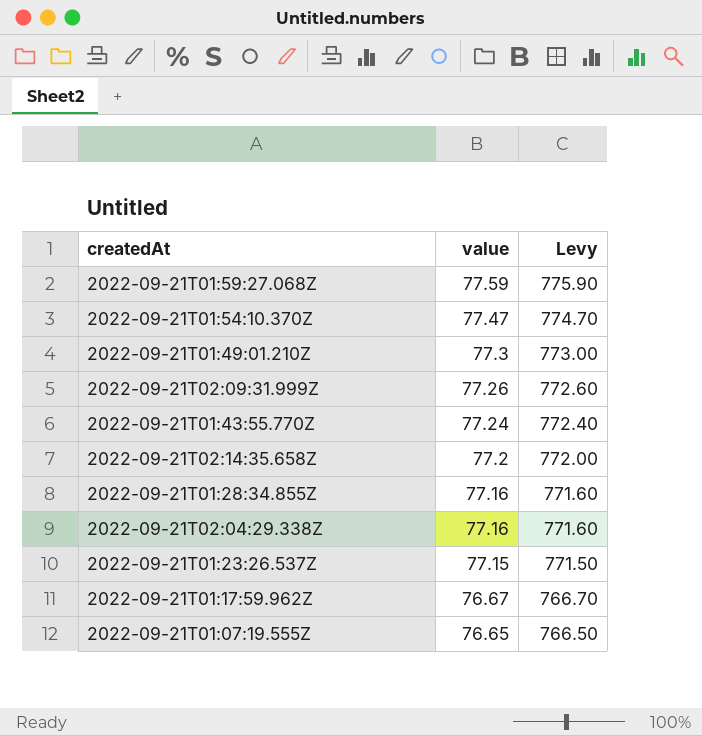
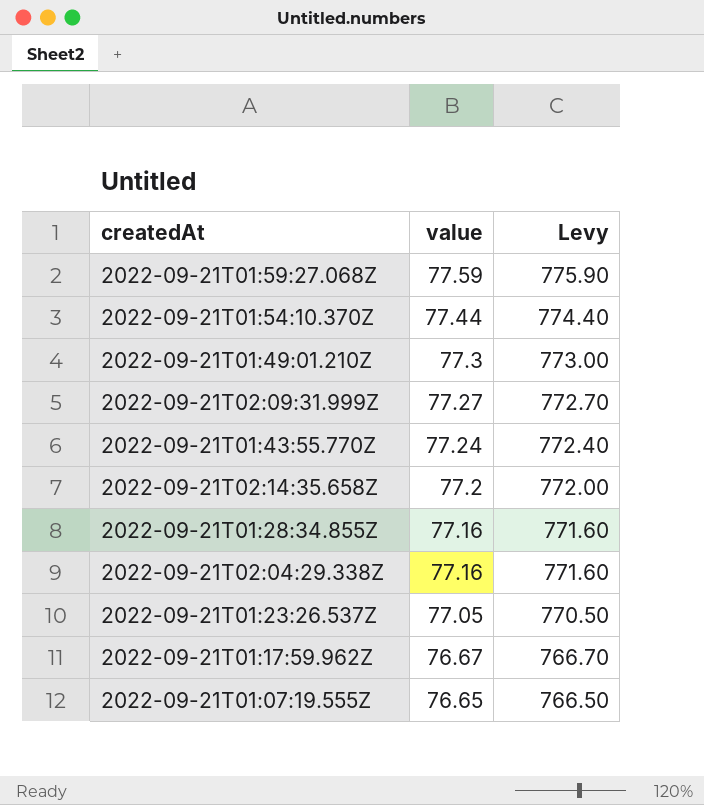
2022-09-21T01:54:10.370Z | value: 77.47 -> 77.44
2022-09-21T01:54:10.370Z | Levy: 774.70 -> 774.40
2022-09-21T02:09:31.999Z | value: 77.26 -> 77.27
2022-09-21T02:09:31.999Z | Levy: 772.60 -> 772.70
2022-09-21T01:23:26.537Z | value: 77.15 -> 77.05
2022-09-21T01:23:26.537Z | Levy: 771.50 -> 770.50

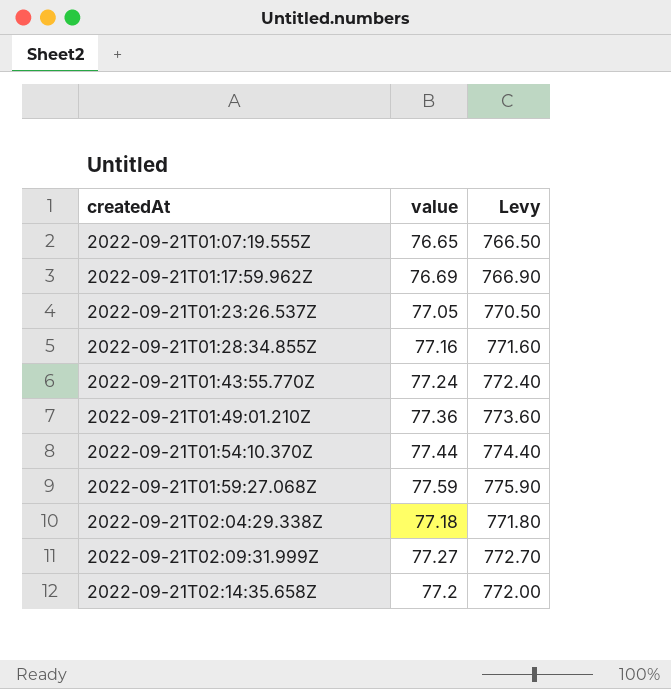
row order: value descending -> createdAt ascending
2022-09-21T01:17:59.962Z | value: 76.67 -> 76.69
2022-09-21T01:17:59.962Z | Levy: 766.70 -> 766.90
2022-09-21T01:49:01.210Z | value: 77.3 -> 77.36
2022-09-21T01:49:01.210Z | Levy: 773.00 -> 773.60
2022-09-21T02:04:29.338Z | value: 77.16 -> 77.18
2022-09-21T02:04:29.338Z | Levy: 771.60 -> 771.80

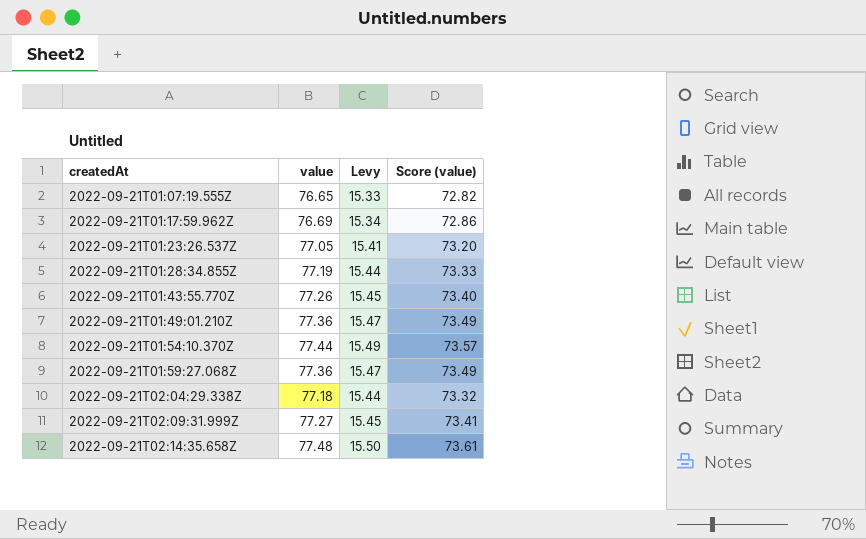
column Levy | formula: [value] * 10 -> [value] * 0.2
column Score (value) | formula: none -> [value] * 0.95
2022-09-21T01:28:34.855Z | value: 77.16 -> 77.19
2022-09-21T01:43:55.770Z | value: 77.24 -> 77.26
2022-09-21T01:59:27.068Z | value: 77.59 -> 77.36
2022-09-21T02:14:35.658Z | value: 77.2 -> 77.48

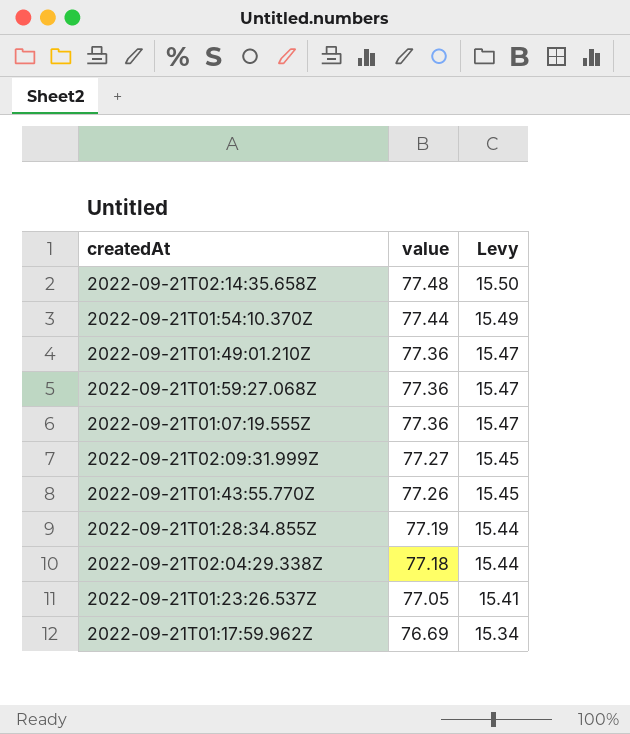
row order: createdAt ascending -> value descending
column Score (value) | formula: [value] * 0.95 -> none
2022-09-21T01:07:19.555Z | value: 76.65 -> 77.36
2022-09-21T01:07:19.555Z | Levy: 15.33 -> 15.47

